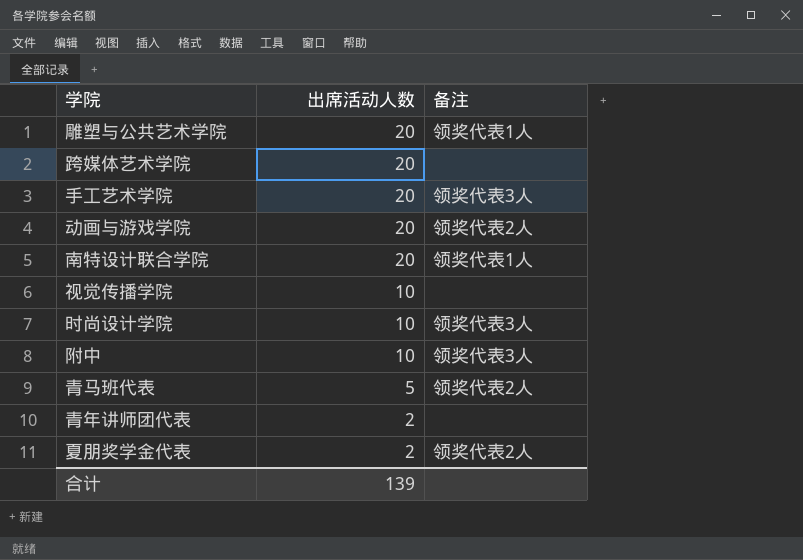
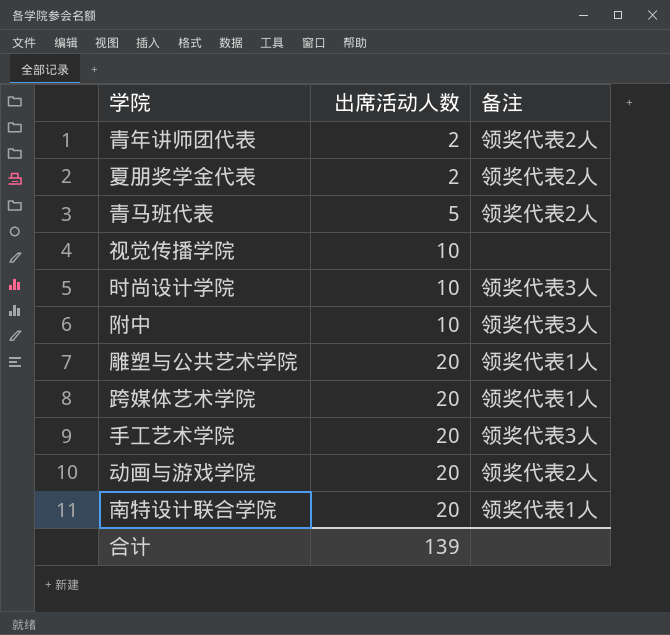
row order: 出席活动人数 descending -> 出席活动人数 ascending
青年讲师团代表 | 备注: none -> 领奖代表2人
跨媒体艺术学院 | 备注: none -> 领奖代表1人

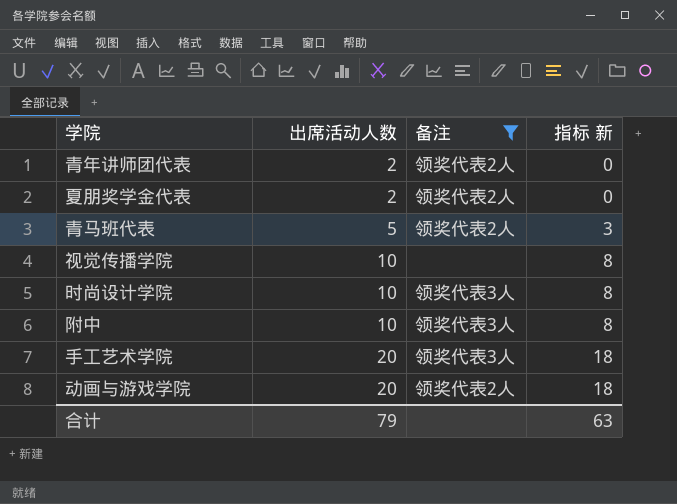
filter: none -> 备注 != 领奖代表1人
column 指标 新 | formula: none -> [出席活动人数] - 2
合计 | 出席活动人数: 139 -> 79

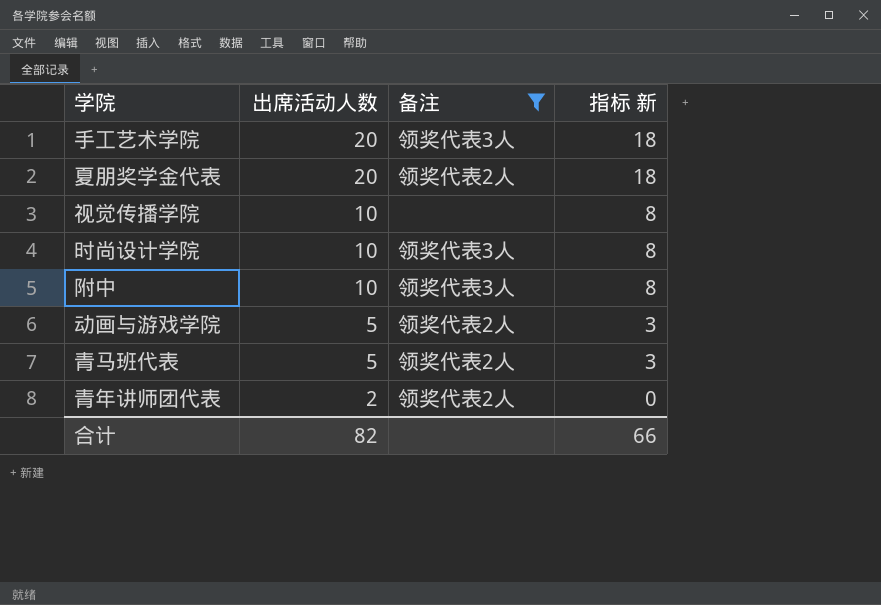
row order: 出席活动人数 ascending -> 出席活动人数 descending
夏朋奖学金代表 | 出席活动人数: 2 -> 20
夏朋奖学金代表 | 指标 新: 0 -> 18
动画与游戏学院 | 出席活动人数: 20 -> 5
动画与游戏学院 | 指标 新: 18 -> 3
合计 | 出席活动人数: 79 -> 82
合计 | 指标 新: 63 -> 66

